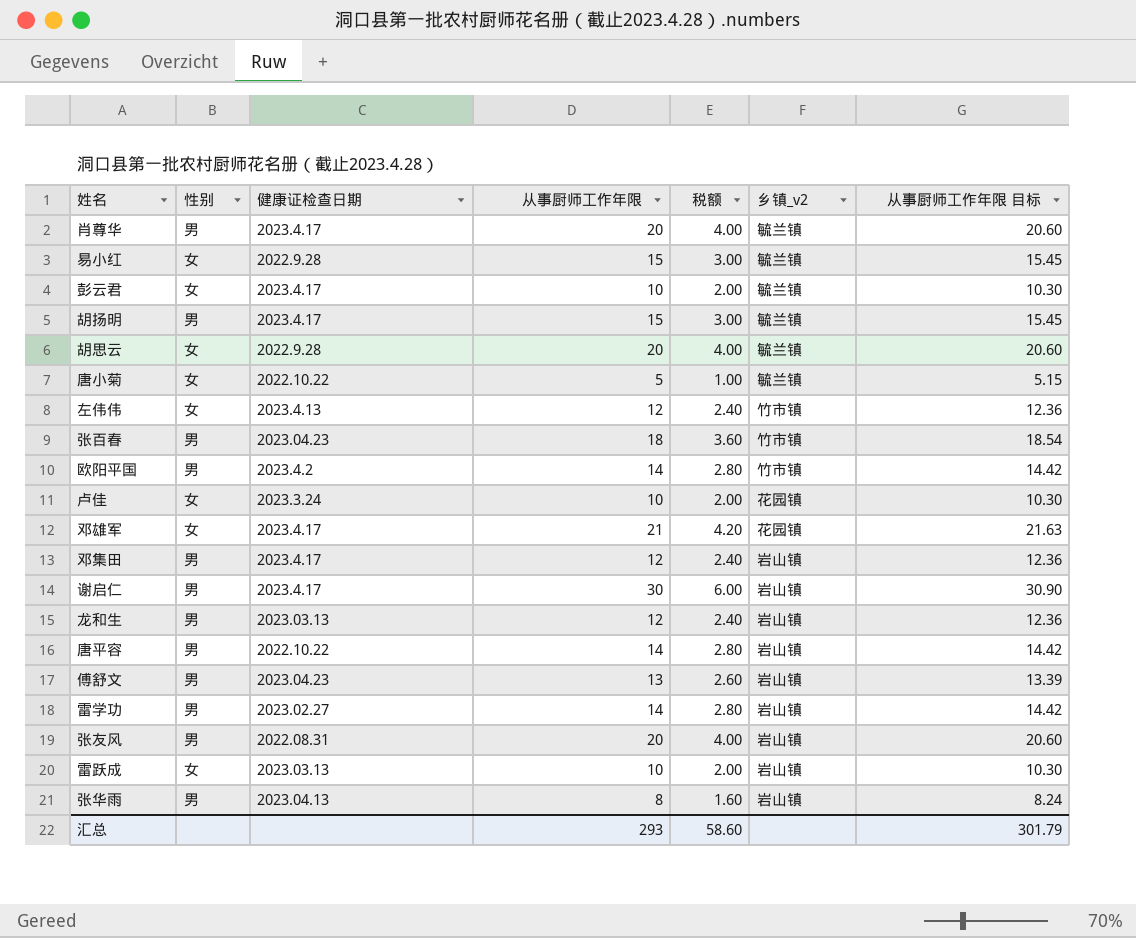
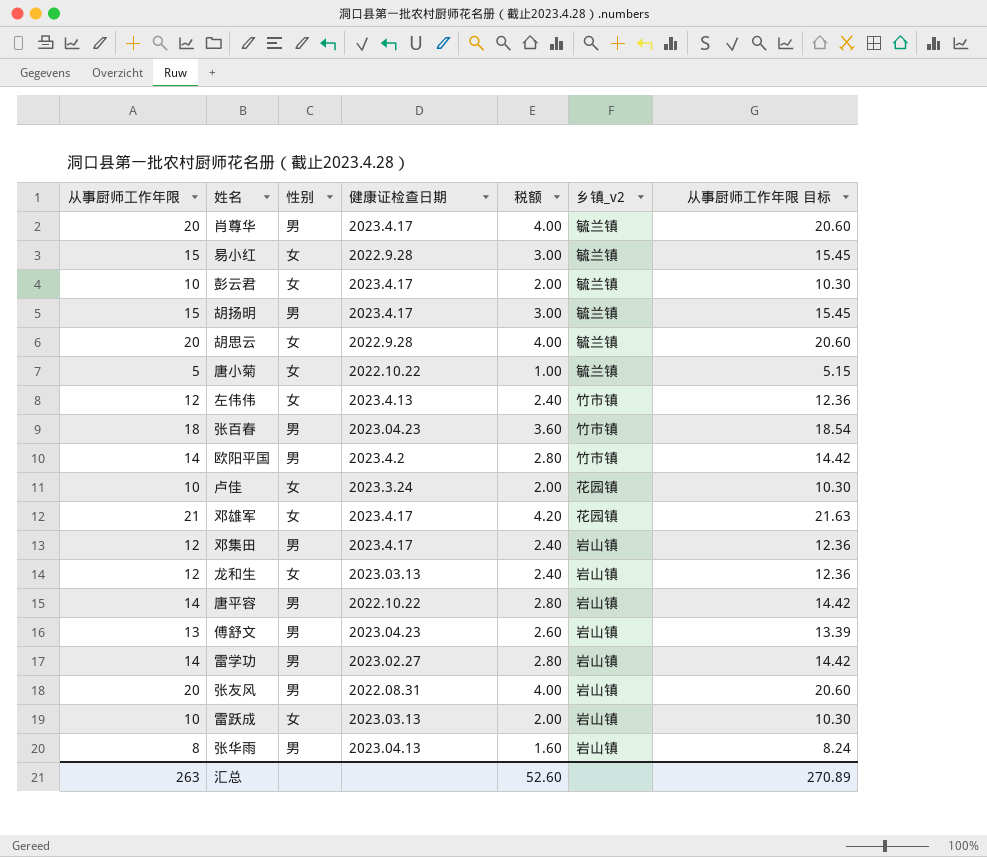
column 从事厨师工作年限 | position: 4 -> 1
row 谢启仁: 男 | 2023.4.17 | 30 | 6.00 | 岩山镇 | 30.90 -> none
龙和生 | 性别: 男 -> 女
汇总 | 从事厨师工作年限: 293 -> 263
汇总 | 税额: 58.60 -> 52.60
汇总 | 从事厨师工作年限 目标: 301.79 -> 270.89

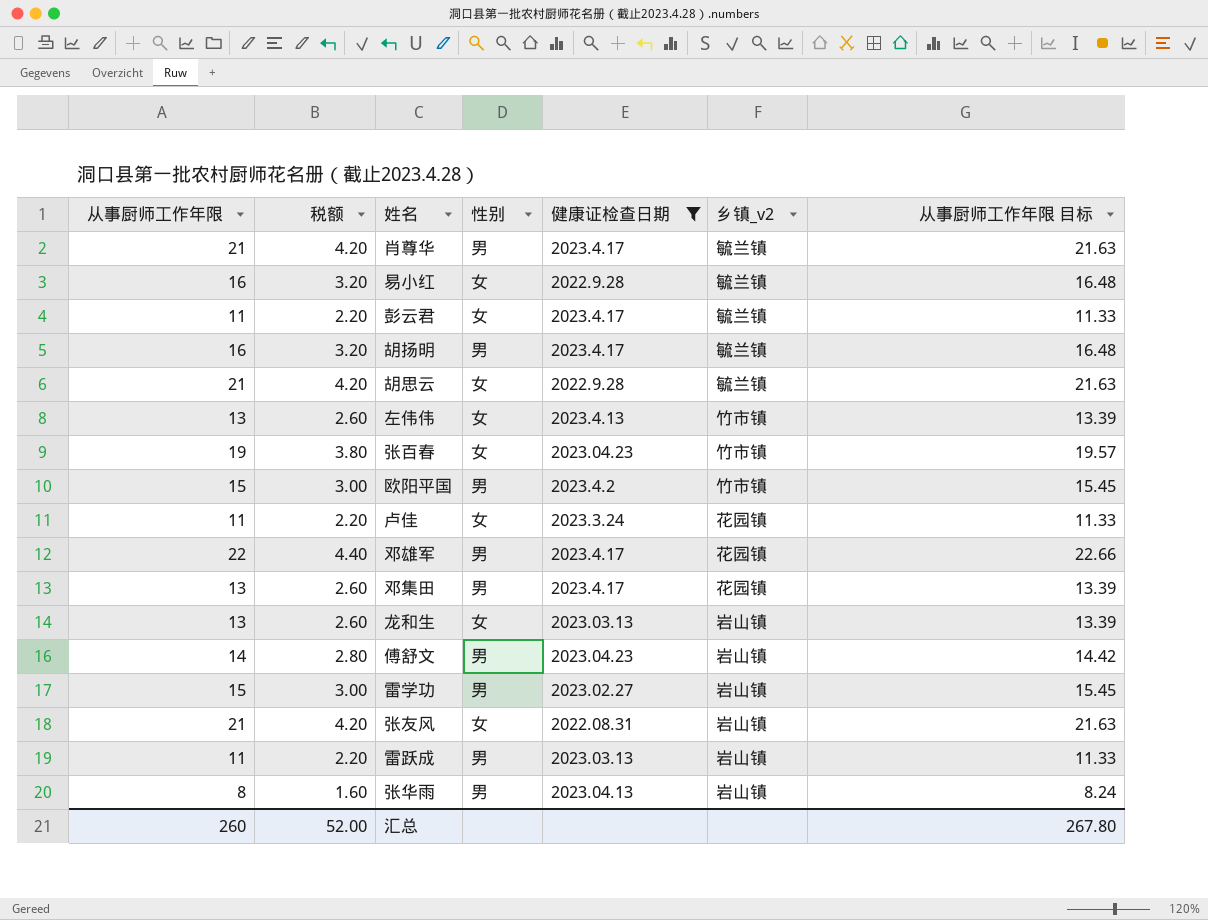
filter: none -> 健康证检查日期 != 2022.10.22
column 税额 | position: 5 -> 2
肖尊华 | 从事厨师工作年限: 20 -> 21
肖尊华 | 税额: 4.00 -> 4.20
肖尊华 | 从事厨师工作年限 目标: 20.60 -> 21.63
易小红 | 从事厨师工作年限: 15 -> 16
易小红 | 税额: 3.00 -> 3.20
易小红 | 从事厨师工作年限 目标: 15.45 -> 16.48
彭云君 | 从事厨师工作年限: 10 -> 11
彭云君 | 税额: 2.00 -> 2.20
彭云君 | 从事厨师工作年限 目标: 10.30 -> 11.33
胡扬明 | 从事厨师工作年限: 15 -> 16
胡扬明 | 税额: 3.00 -> 3.20
胡扬明 | 从事厨师工作年限 目标: 15.45 -> 16.48
胡思云 | 从事厨师工作年限: 20 -> 21
胡思云 | 税额: 4.00 -> 4.20
胡思云 | 从事厨师工作年限 目标: 20.60 -> 21.63
左伟伟 | 从事厨师工作年限: 12 -> 13
左伟伟 | 税额: 2.40 -> 2.60
左伟伟 | 从事厨师工作年限 目标: 12.36 -> 13.39
张百春 | 从事厨师工作年限: 18 -> 19
张百春 | 税额: 3.60 -> 3.80
张百春 | 性别: 男 -> 女
张百春 | 从事厨师工作年限 目标: 18.54 -> 19.57
欧阳平国 | 从事厨师工作年限: 14 -> 15
欧阳平国 | 税额: 2.80 -> 3.00
欧阳平国 | 从事厨师工作年限 目标: 14.42 -> 15.45
卢佳 | 从事厨师工作年限: 10 -> 11
卢佳 | 税额: 2.00 -> 2.20
卢佳 | 从事厨师工作年限 目标: 10.30 -> 11.33
邓雄军 | 从事厨师工作年限: 21 -> 22
邓雄军 | 税额: 4.20 -> 4.40
邓雄军 | 性别: 女 -> 男
邓雄军 | 从事厨师工作年限 目标: 21.63 -> 22.66
邓集田 | 从事厨师工作年限: 12 -> 13
邓集田 | 税额: 2.40 -> 2.60
邓集田 | 乡镇_v2: 岩山镇 -> 花园镇
邓集田 | 从事厨师工作年限 目标: 12.36 -> 13.39
龙和生 | 从事厨师工作年限: 12 -> 13
龙和生 | 税额: 2.40 -> 2.60
龙和生 | 从事厨师工作年限 目标: 12.36 -> 13.39
傅舒文 | 从事厨师工作年限: 13 -> 14
傅舒文 | 税额: 2.60 -> 2.80
傅舒文 | 从事厨师工作年限 目标: 13.39 -> 14.42
雷学功 | 从事厨师工作年限: 14 -> 15
雷学功 | 税额: 2.80 -> 3.00
雷学功 | 从事厨师工作年限 目标: 14.42 -> 15.45
张友风 | 从事厨师工作年限: 20 -> 21
张友风 | 税额: 4.00 -> 4.20
张友风 | 性别: 男 -> 女
张友风 | 从事厨师工作年限 目标: 20.60 -> 21.63
雷跃成 | 从事厨师工作年限: 10 -> 11
雷跃成 | 税额: 2.00 -> 2.20
雷跃成 | 性别: 女 -> 男
雷跃成 | 从事厨师工作年限 目标: 10.30 -> 11.33
汇总 | 从事厨师工作年限: 263 -> 260
汇总 | 税额: 52.60 -> 52.00
汇总 | 从事厨师工作年限 目标: 270.89 -> 267.80

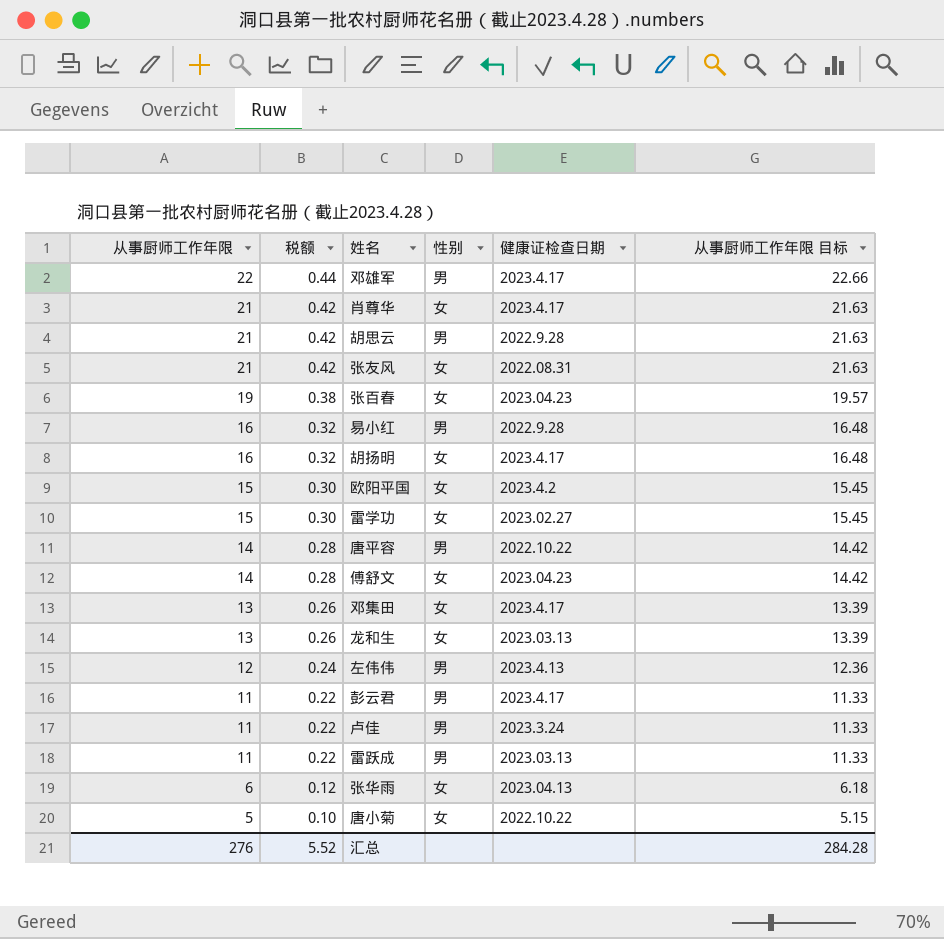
filter: 健康证检查日期 != 2022.10.22 -> none
row order: none -> 从事厨师工作年限 descending
column 乡镇_v2 | position: 6 -> none
column 税额 | formula: [从事厨师工作年限] * 0.2 -> [从事厨师工作年限] * 0.02
肖尊华 | 性别: 男 -> 女
胡思云 | 性别: 女 -> 男
易小红 | 性别: 女 -> 男
胡扬明 | 性别: 男 -> 女
欧阳平国 | 性别: 男 -> 女
雷学功 | 性别: 男 -> 女
傅舒文 | 性别: 男 -> 女
邓集田 | 性别: 男 -> 女
左伟伟 | 从事厨师工作年限: 13 -> 12
左伟伟 | 性别: 女 -> 男
左伟伟 | 从事厨师工作年限 目标: 13.39 -> 12.36
彭云君 | 性别: 女 -> 男
卢佳 | 性别: 女 -> 男
张华雨 | 从事厨师工作年限: 8 -> 6
张华雨 | 性别: 男 -> 女
张华雨 | 从事厨师工作年限 目标: 8.24 -> 6.18
汇总 | 从事厨师工作年限: 260 -> 276
汇总 | 税额: 52.00 -> 5.52
汇总 | 从事厨师工作年限 目标: 267.80 -> 284.28

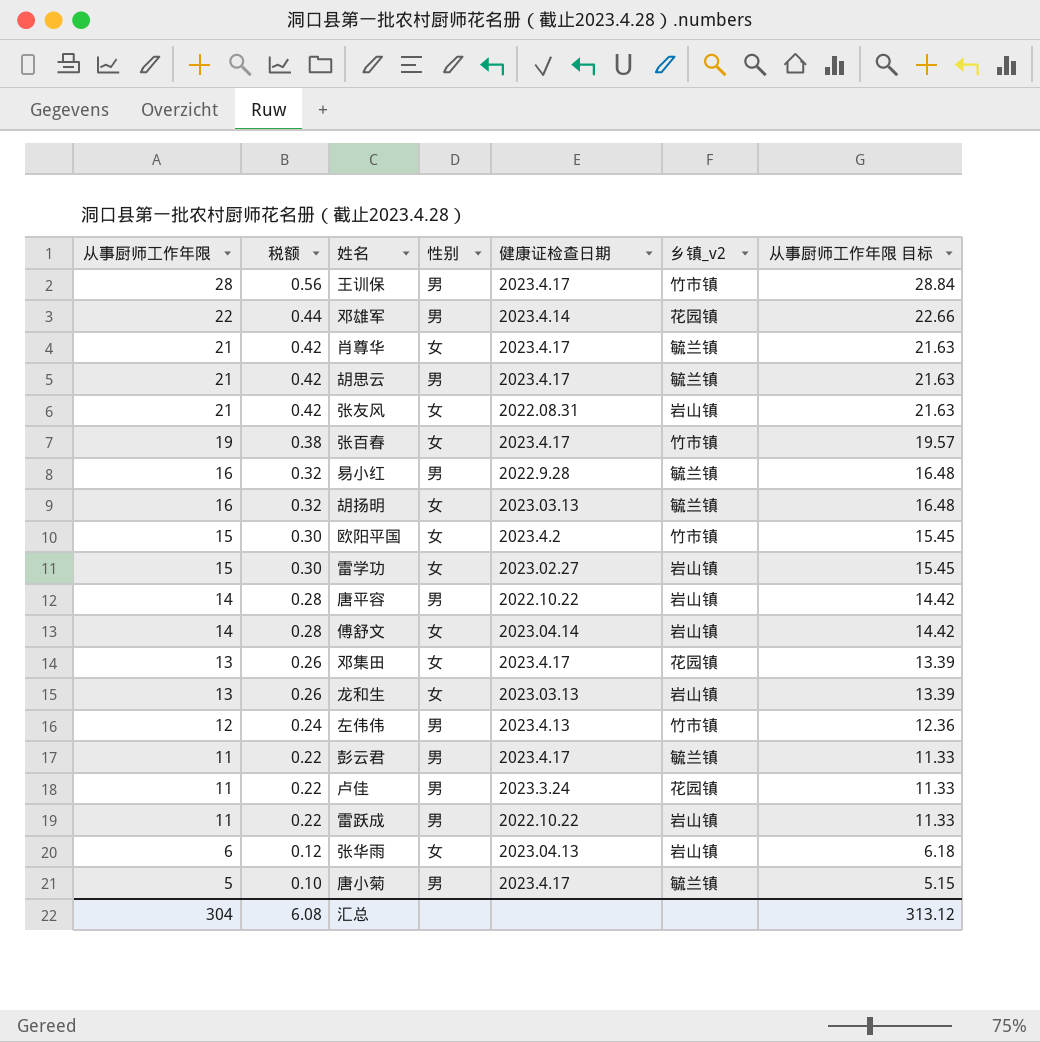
column 乡镇_v2 | position: none -> 6
row 王训保: none -> 28 | 0.56 | 男 | 2023.4.17 | 竹市镇 | 28.84
邓雄军 | 健康证检查日期: 2023.4.17 -> 2023.4.14
胡思云 | 健康证检查日期: 2022.9.28 -> 2023.4.17
张百春 | 健康证检查日期: 2023.04.23 -> 2023.4.17
胡扬明 | 健康证检查日期: 2023.4.17 -> 2023.03.13
傅舒文 | 健康证检查日期: 2023.04.23 -> 2023.04.14
雷跃成 | 健康证检查日期: 2023.03.13 -> 2022.10.22
唐小菊 | 性别: 女 -> 男
唐小菊 | 健康证检查日期: 2022.10.22 -> 2023.4.17
汇总 | 从事厨师工作年限: 276 -> 304
汇总 | 税额: 5.52 -> 6.08
汇总 | 从事厨师工作年限 目标: 284.28 -> 313.12

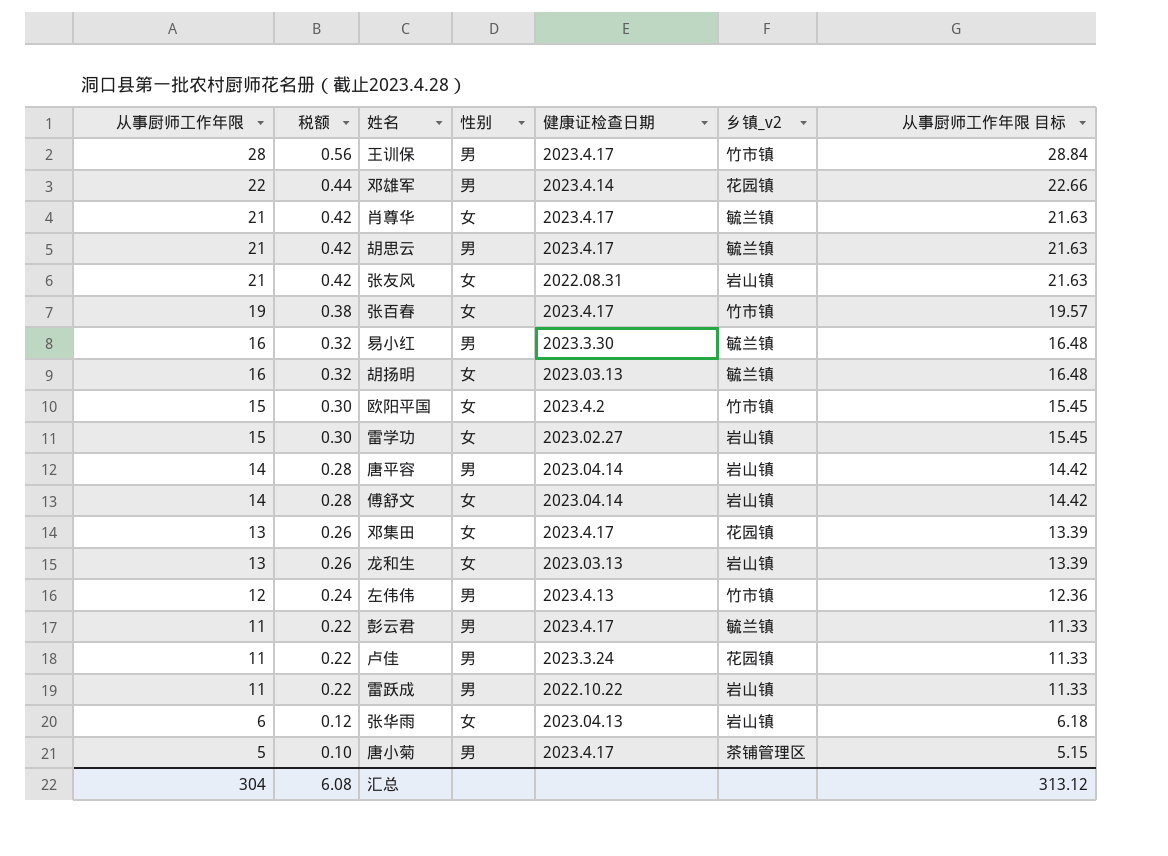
易小红 | 健康证检查日期: 2022.9.28 -> 2023.3.30
唐平容 | 健康证检查日期: 2022.10.22 -> 2023.04.14
唐小菊 | 乡镇_v2: 毓兰镇 -> 茶铺管理区

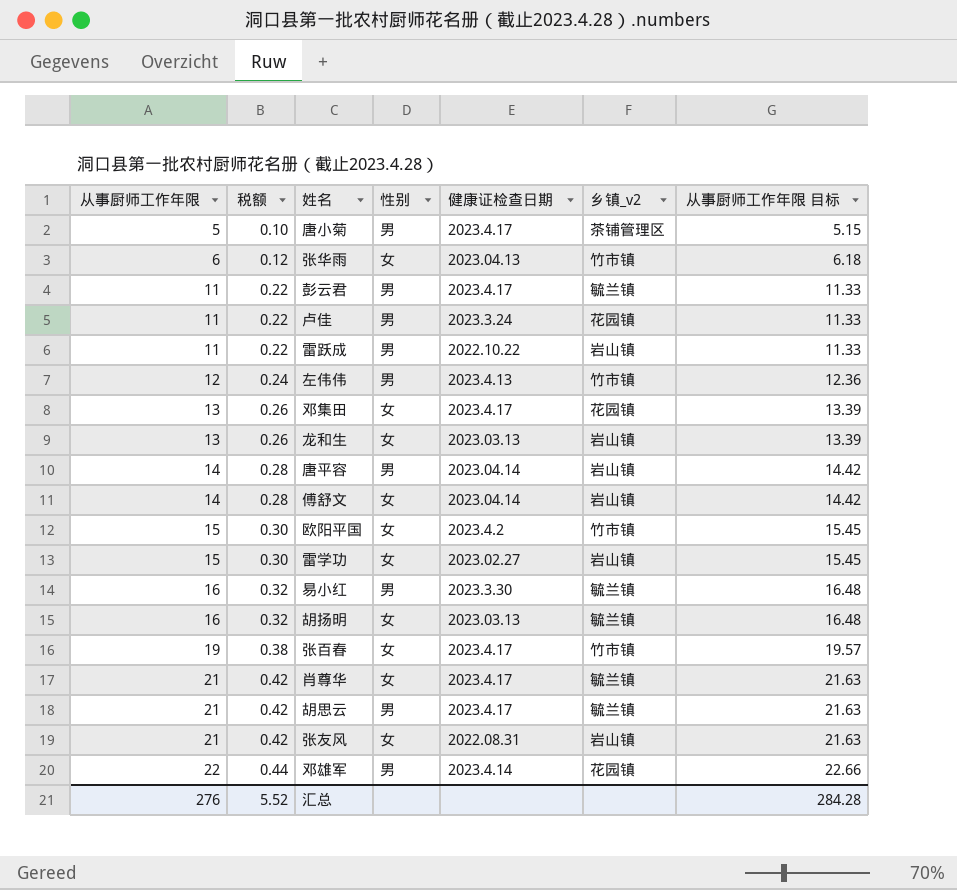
row order: 从事厨师工作年限 descending -> 从事厨师工作年限 ascending
row 王训保: 28 | 0.56 | 男 | 2023.4.17 | 竹市镇 | 28.84 -> none
张华雨 | 乡镇_v2: 岩山镇 -> 竹市镇
汇总 | 从事厨师工作年限: 304 -> 276
汇总 | 税额: 6.08 -> 5.52
汇总 | 从事厨师工作年限 目标: 313.12 -> 284.28

